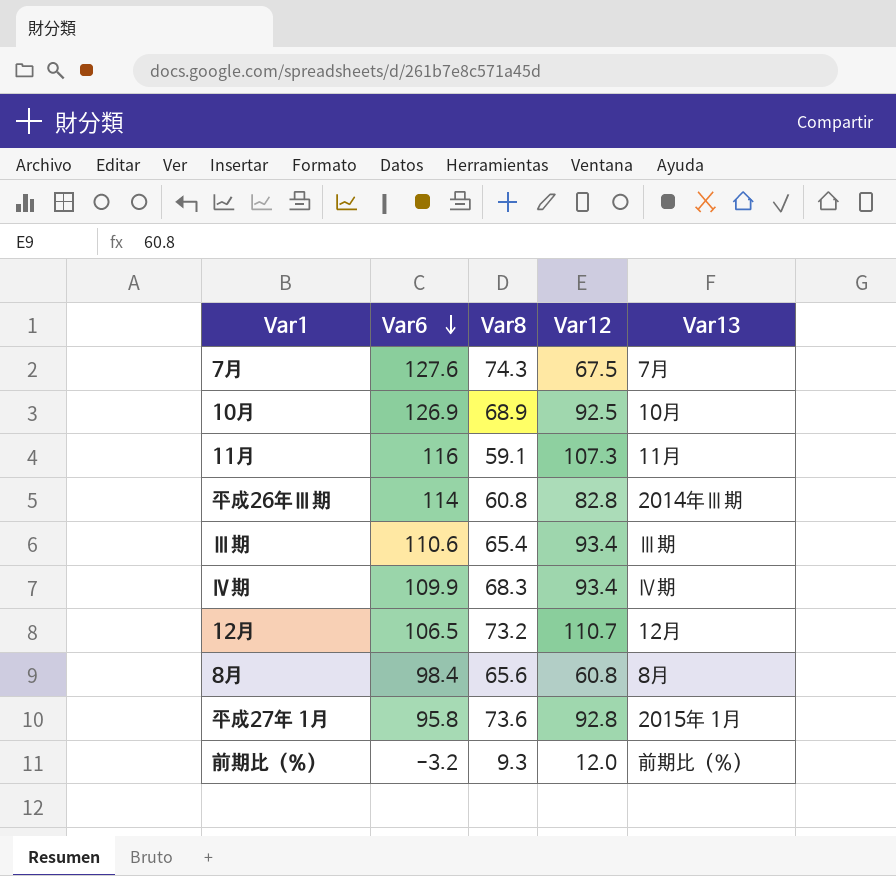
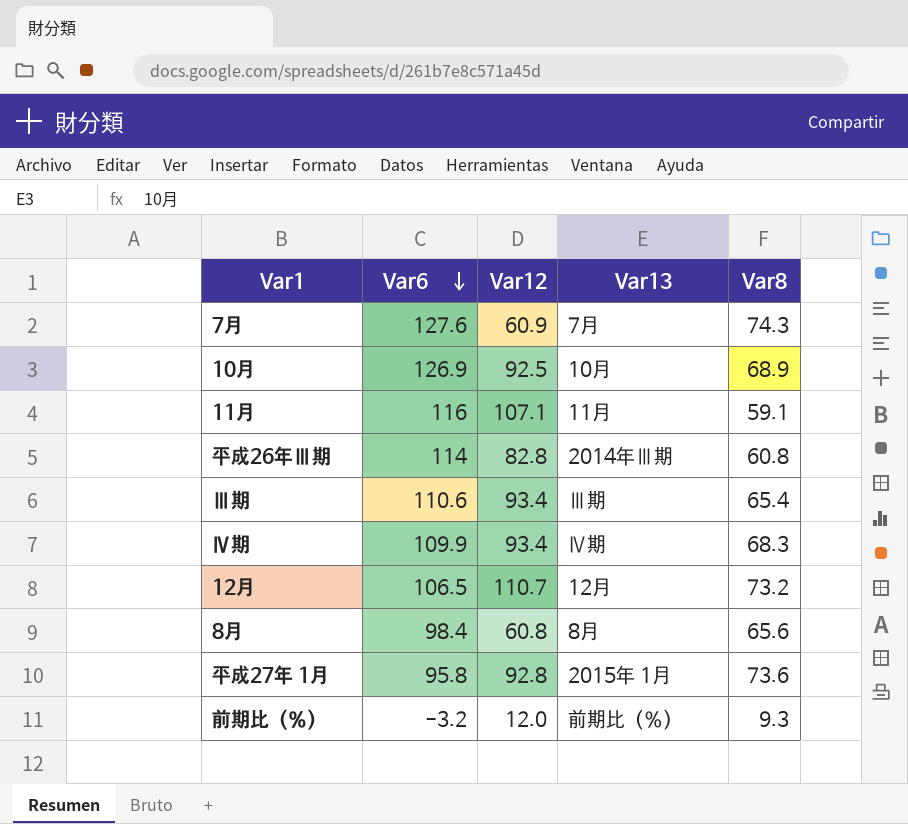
column Var8 | position: 3 -> 5
7月 | Var12: 67.5 -> 60.9
11月 | Var12: 107.3 -> 107.1

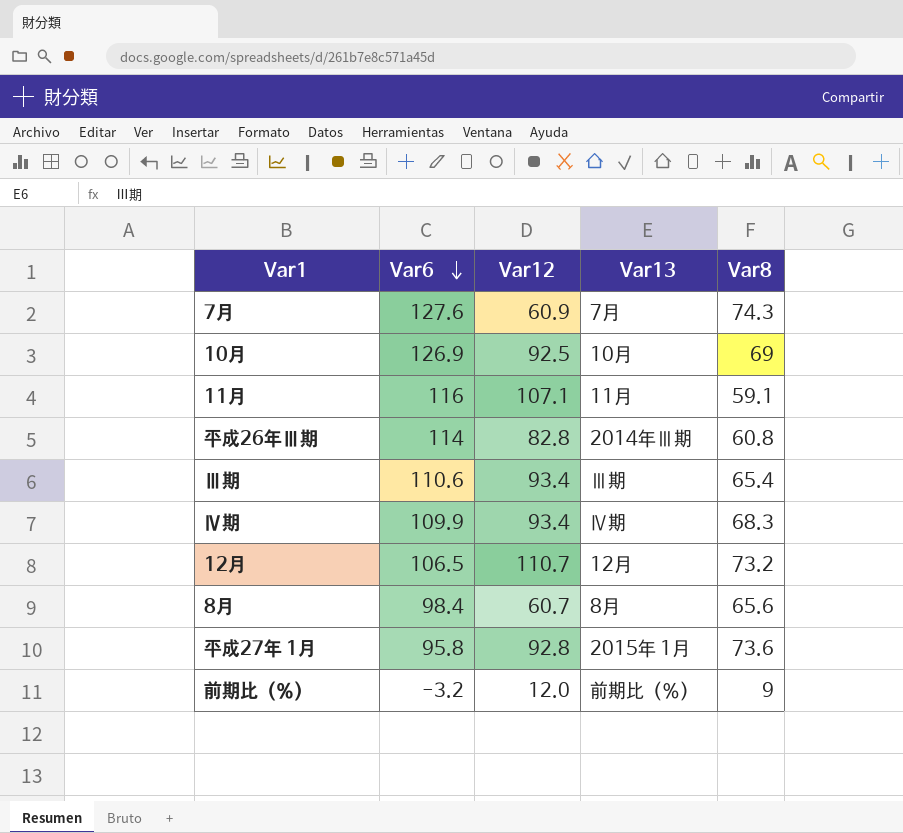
10月 | Var8: 68.9 -> 69
8月 | Var12: 60.8 -> 60.7
前期比（％） | Var8: 9.3 -> 9

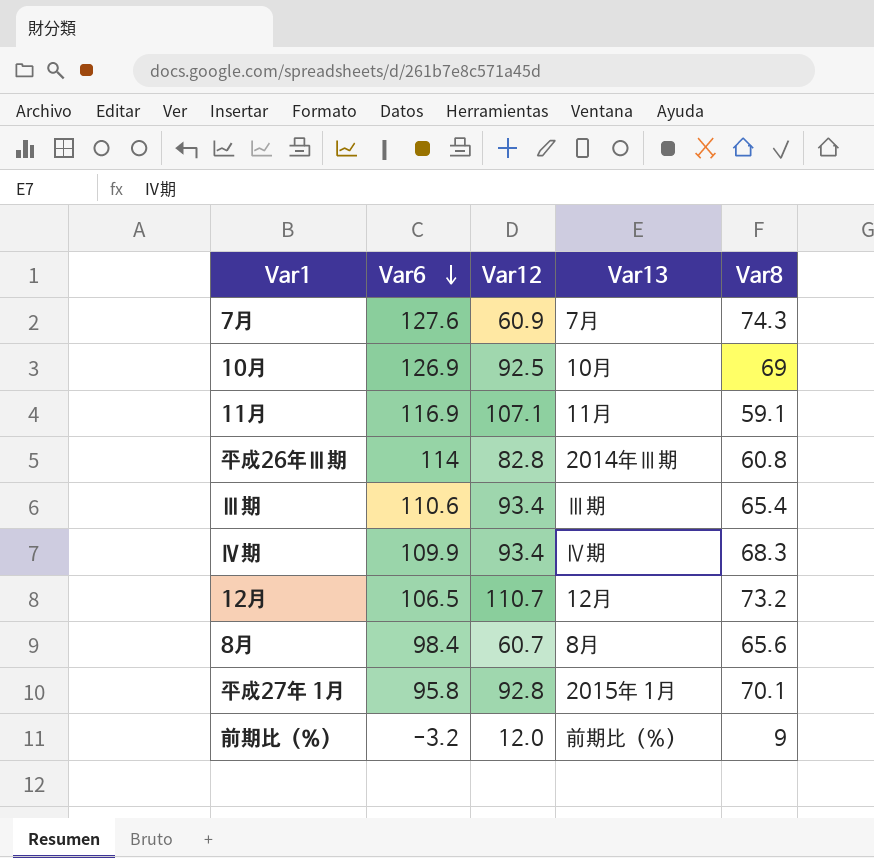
11月 | Var6: 116 -> 116.9
平成27年 1月 | Var8: 73.6 -> 70.1

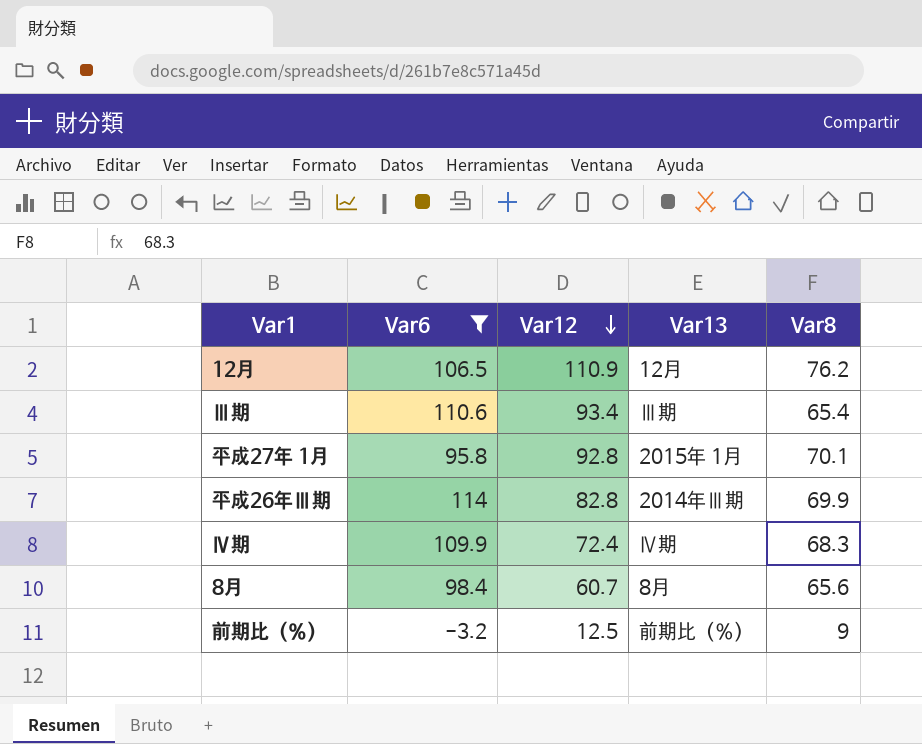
filter: none -> Var6 <= 114
row order: Var6 descending -> Var12 descending
12月 | Var12: 110.7 -> 110.9
12月 | Var8: 73.2 -> 76.2
平成26年Ⅲ期 | Var8: 60.8 -> 69.9
Ⅳ期 | Var12: 93.4 -> 72.4
前期比（％） | Var12: 12.0 -> 12.5

